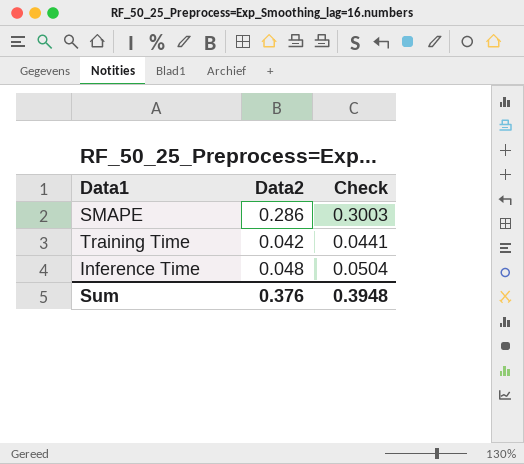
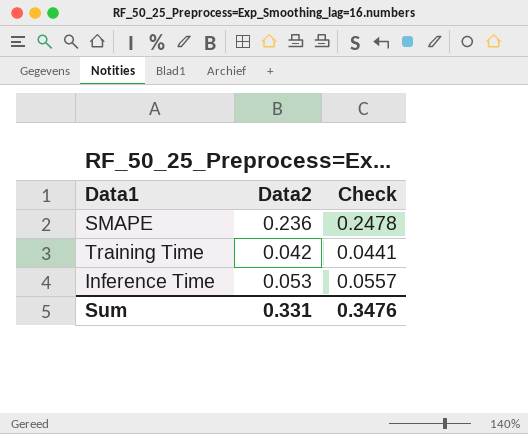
SMAPE | Data2: 0.286 -> 0.236
SMAPE | Check: 0.3003 -> 0.2478
Inference Time | Data2: 0.048 -> 0.053
Inference Time | Check: 0.0504 -> 0.0557
Sum | Data2: 0.376 -> 0.331
Sum | Check: 0.3948 -> 0.3476

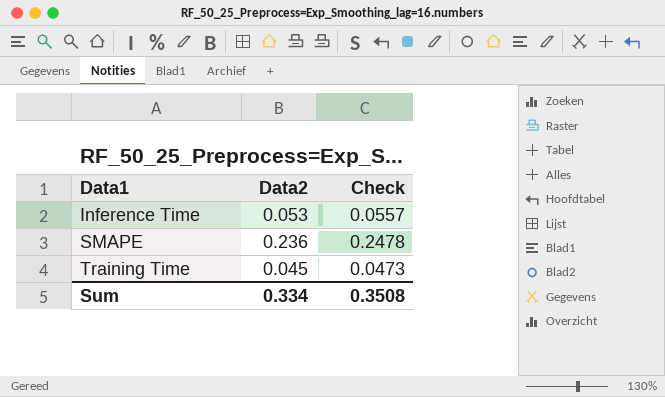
row order: none -> Data1 ascending
Training Time | Data2: 0.042 -> 0.045
Training Time | Check: 0.0441 -> 0.0473
Sum | Data2: 0.331 -> 0.334
Sum | Check: 0.3476 -> 0.3508

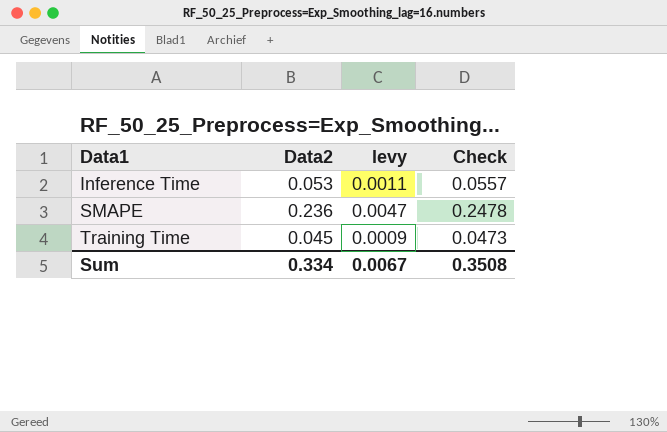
column levy | formula: none -> [Data2] * 0.02

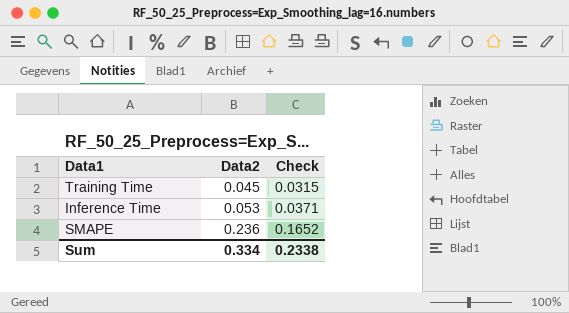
row order: Data1 ascending -> Data2 ascending
column levy | formula: [Data2] * 0.02 -> none
column Check | formula: [Data2] * 1.05 -> [Data2] * 0.7
Sum | Check: 0.3508 -> 0.2338

